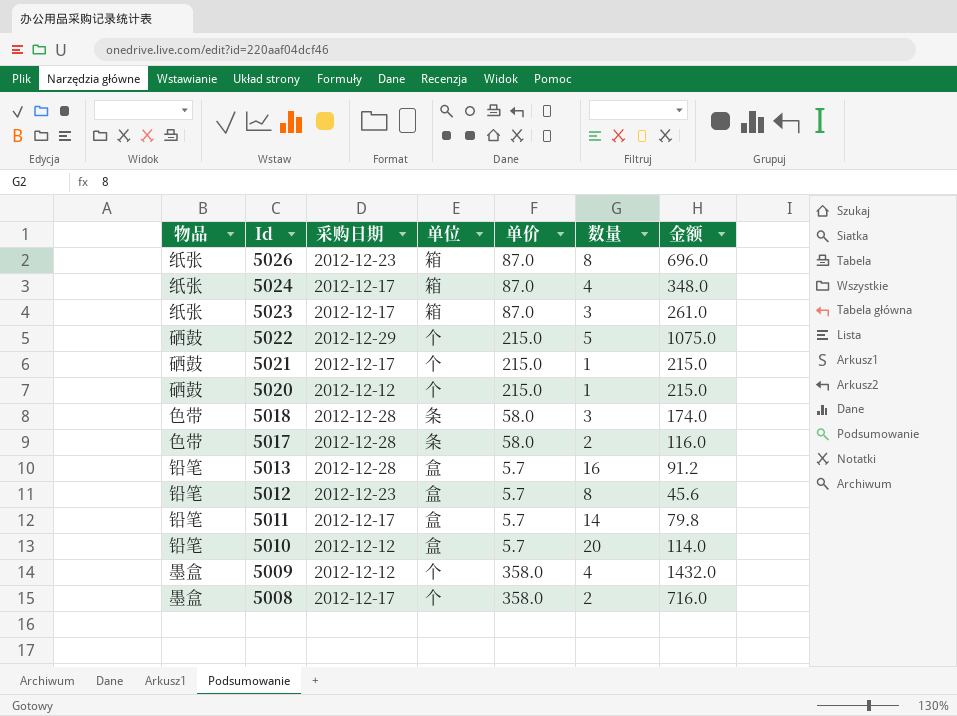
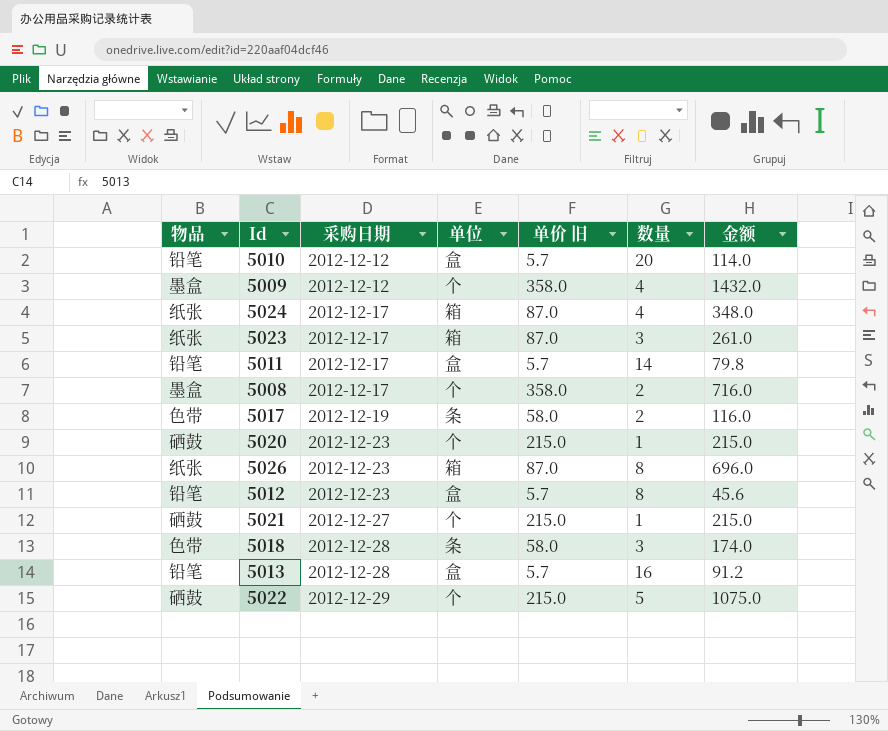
row order: Id descending -> 采购日期 ascending
column name: 单价 -> 单价 旧
5017 | 采购日期: 2012-12-28 -> 2012-12-19
5020 | 采购日期: 2012-12-12 -> 2012-12-23
5021 | 采购日期: 2012-12-17 -> 2012-12-27

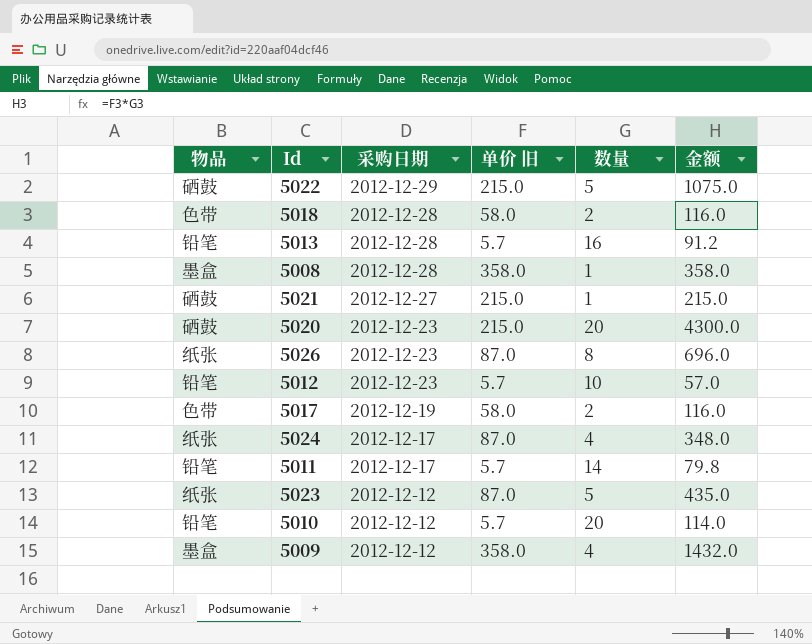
row order: 采购日期 ascending -> 采购日期 descending
column 单位 | position: 4 -> none
5018 | 数量: 3 -> 2
5018 | 金额: 174.0 -> 116.0
5008 | 采购日期: 2012-12-17 -> 2012-12-28
5008 | 数量: 2 -> 1
5008 | 金额: 716.0 -> 358.0
5020 | 数量: 1 -> 20
5020 | 金额: 215.0 -> 4300.0
5012 | 数量: 8 -> 10
5012 | 金额: 45.6 -> 57.0
5023 | 采购日期: 2012-12-17 -> 2012-12-12
5023 | 数量: 3 -> 5
5023 | 金额: 261.0 -> 435.0

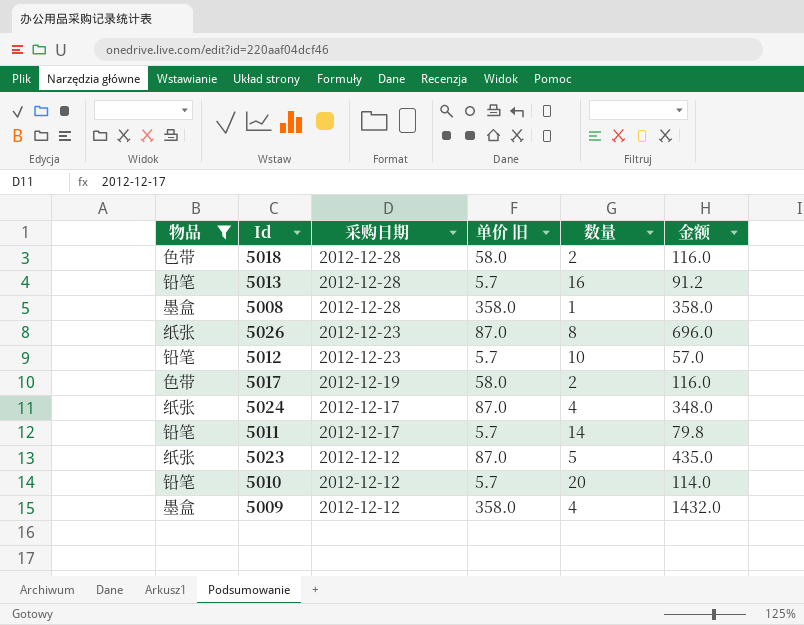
filter: none -> 物品 != 硒鼓

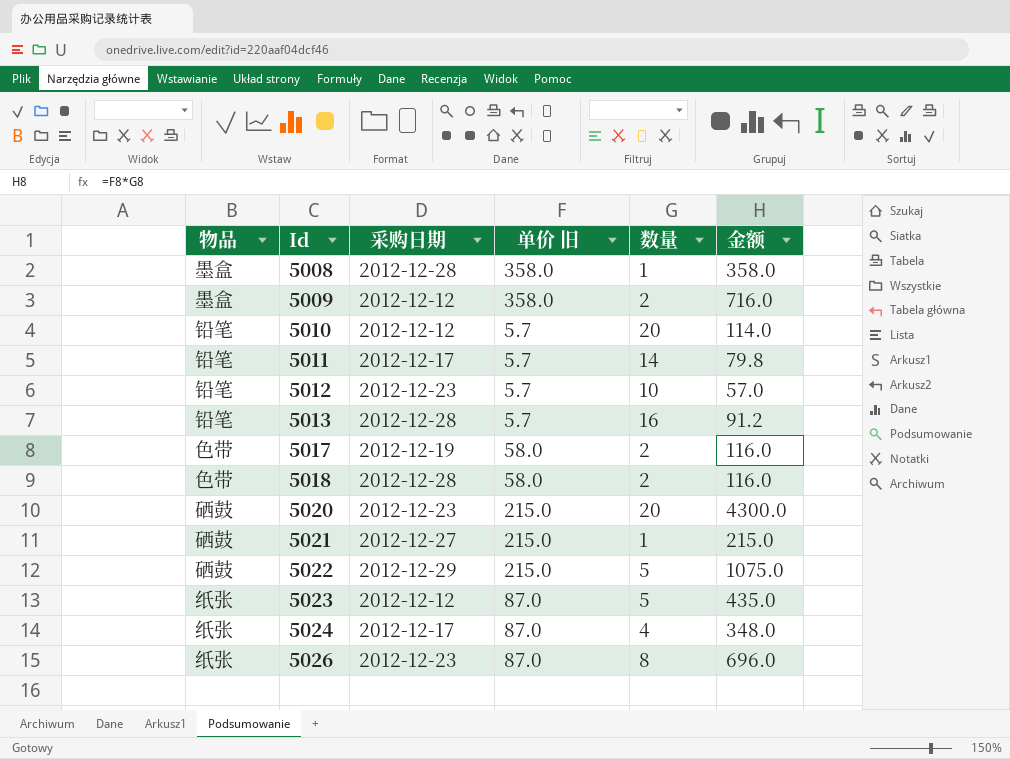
filter: 物品 != 硒鼓 -> none
row order: 采购日期 descending -> Id ascending
5009 | 数量: 4 -> 2
5009 | 金额: 1432.0 -> 716.0

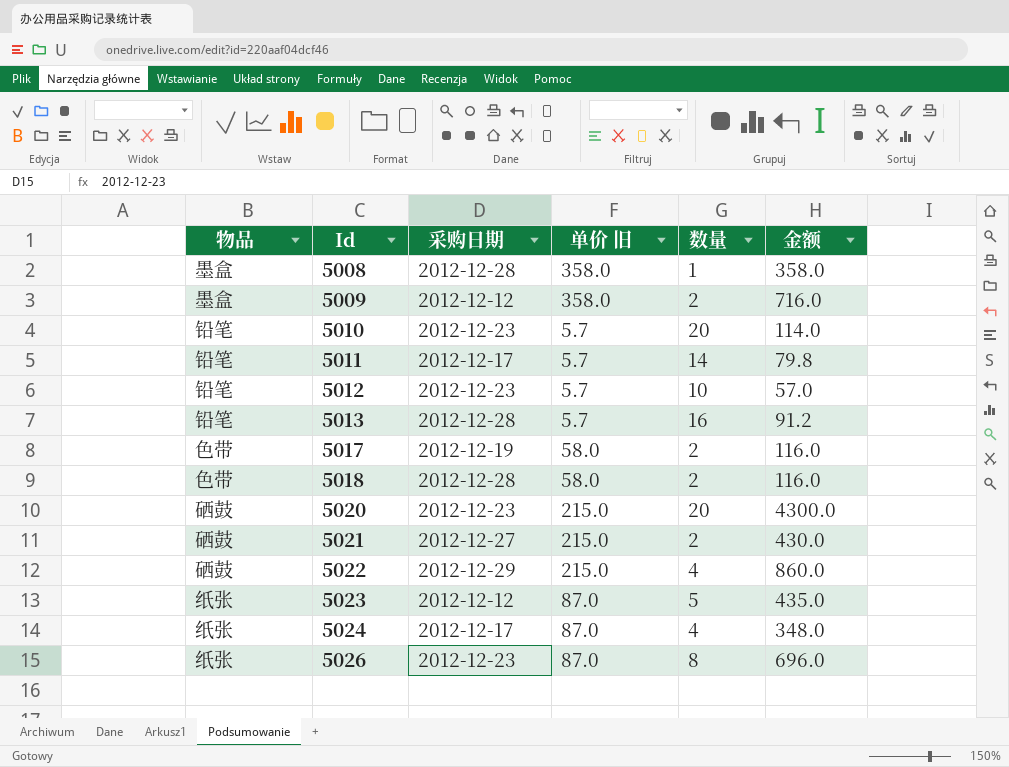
5010 | 采购日期: 2012-12-12 -> 2012-12-23
5021 | 数量: 1 -> 2
5021 | 金额: 215.0 -> 430.0
5022 | 数量: 5 -> 4
5022 | 金额: 1075.0 -> 860.0

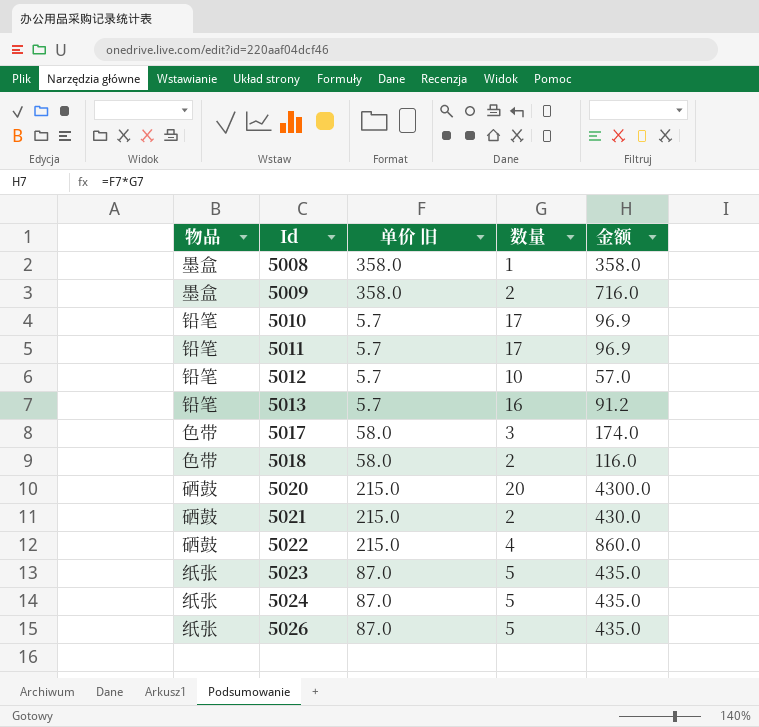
column 采购日期 | position: 3 -> none
5010 | 数量: 20 -> 17
5010 | 金额: 114.0 -> 96.9
5011 | 数量: 14 -> 17
5011 | 金额: 79.8 -> 96.9
5017 | 数量: 2 -> 3
5017 | 金额: 116.0 -> 174.0
5024 | 数量: 4 -> 5
5024 | 金额: 348.0 -> 435.0
5026 | 数量: 8 -> 5
5026 | 金额: 696.0 -> 435.0

